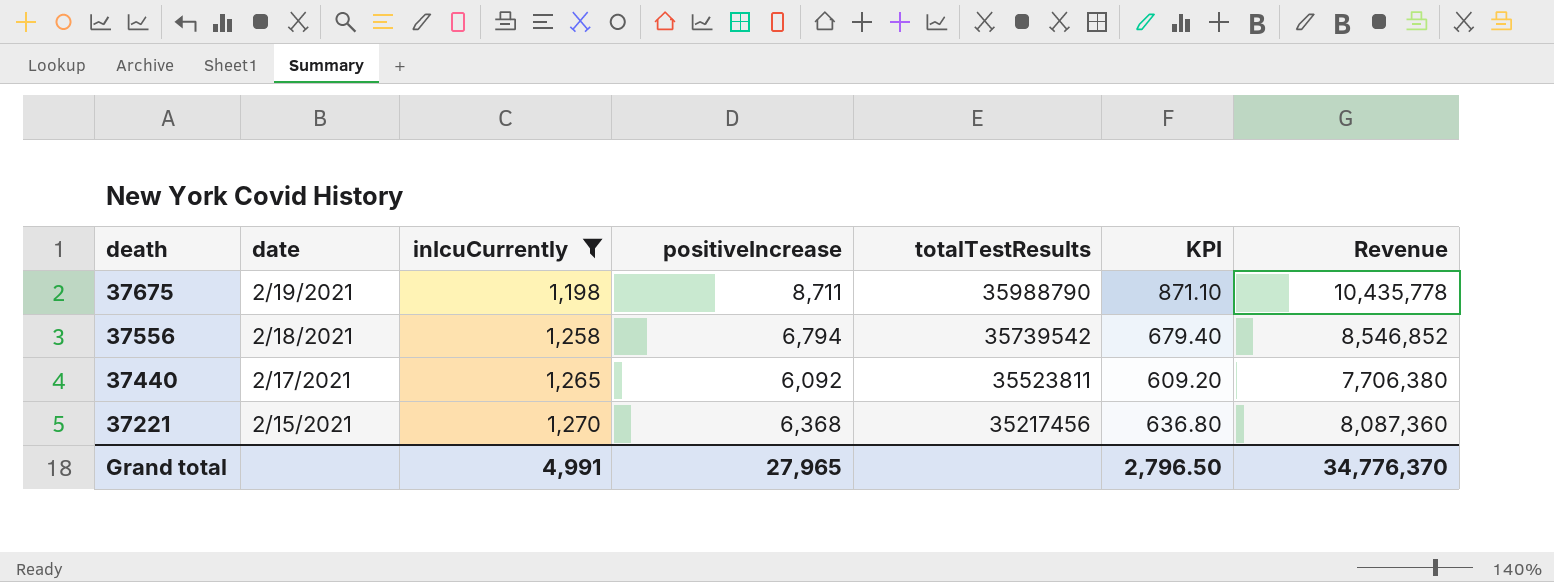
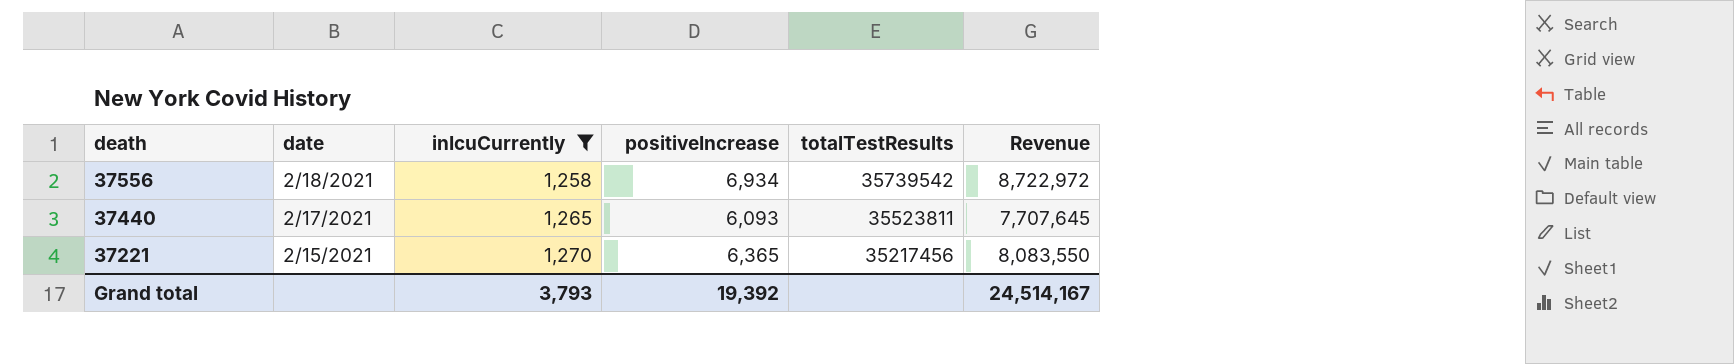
column KPI | formula: [positiveIncrease] * 0.1 -> none
row 37675: 2/19/2021 | 1,198 | 8,711 | 35988790 | 871.10 | 10,435,778 -> none
37556 | positiveIncrease: 6,794 -> 6,934
37556 | Revenue: 8,546,852 -> 8,722,972
37440 | positiveIncrease: 6,092 -> 6,093
37440 | Revenue: 7,706,380 -> 7,707,645
37221 | positiveIncrease: 6,368 -> 6,365
37221 | Revenue: 8,087,360 -> 8,083,550
Grand total | inIcuCurrently: 4,991 -> 3,793
Grand total | positiveIncrease: 27,965 -> 19,392
Grand total | Revenue: 34,776,370 -> 24,514,167

